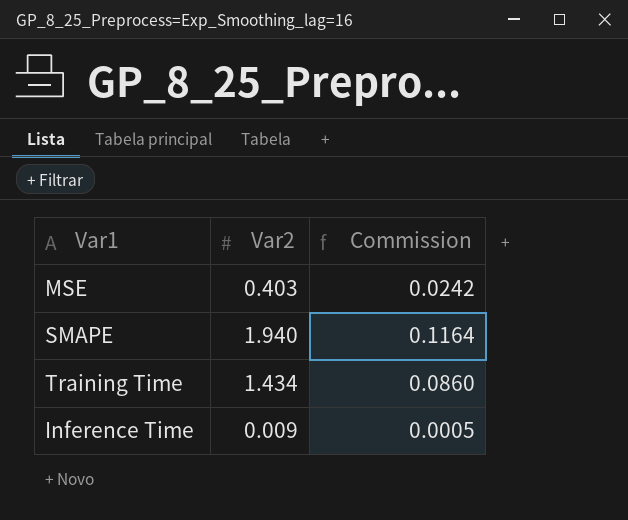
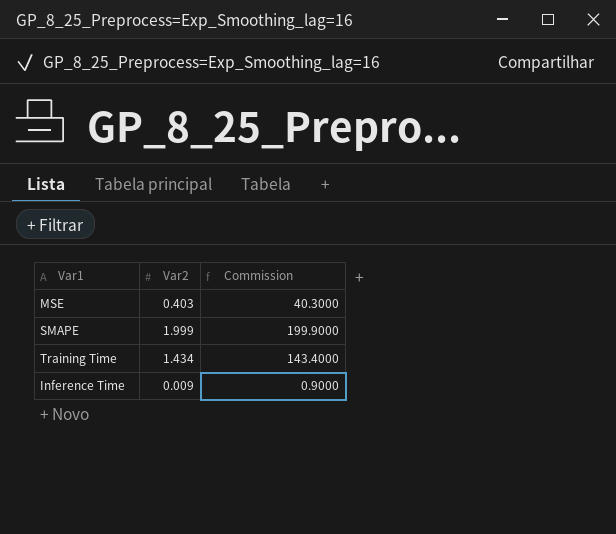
column Commission | formula: [Var2] * 0.06 -> [Var2] * 100
SMAPE | Var2: 1.940 -> 1.999

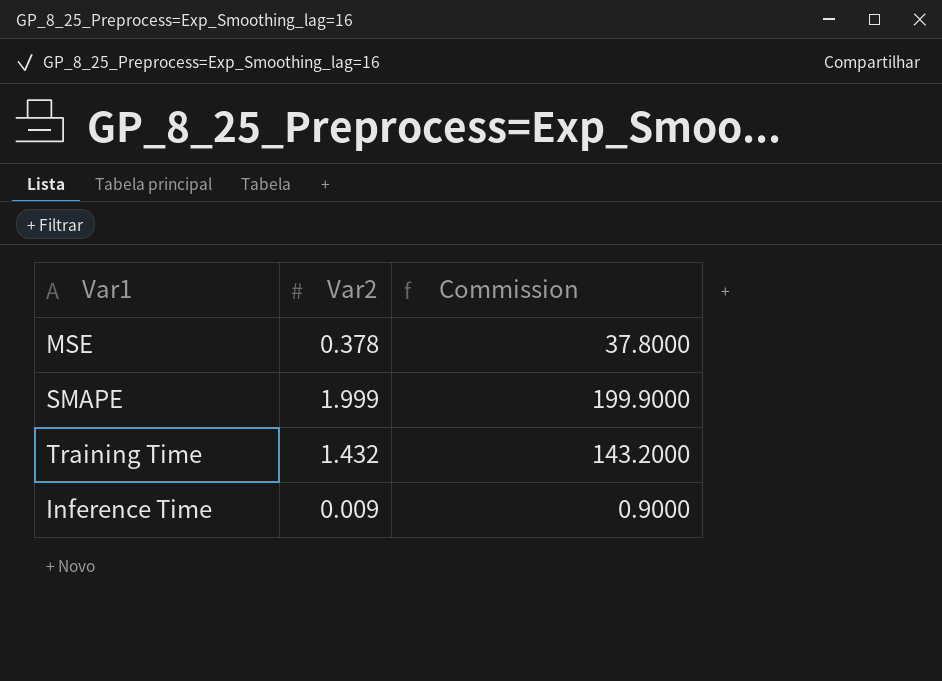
MSE | Var2: 0.403 -> 0.378
MSE | Commission: 40.3000 -> 37.8000
Training Time | Var2: 1.434 -> 1.432
Training Time | Commission: 143.4000 -> 143.2000

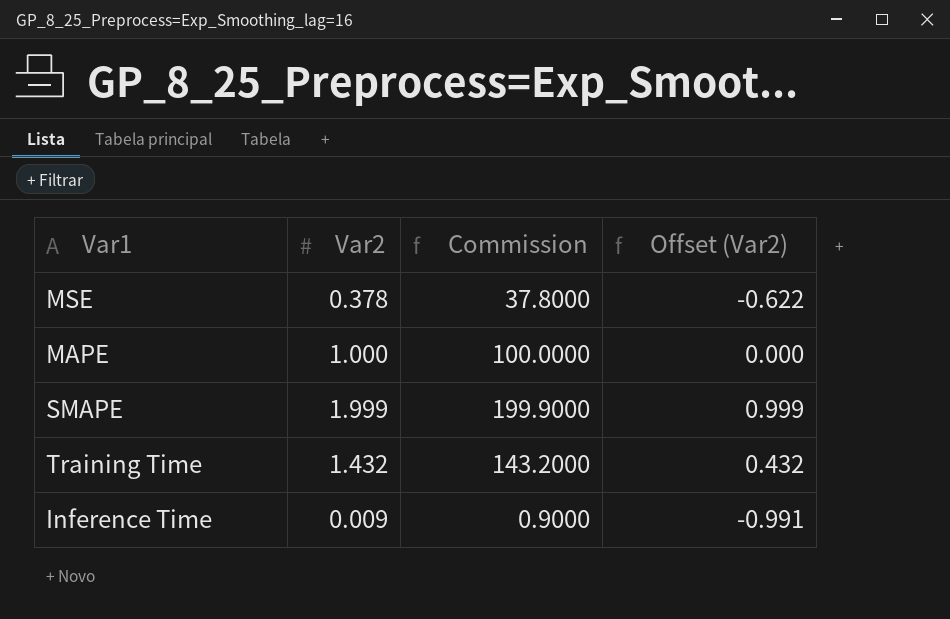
column Offset (Var2) | formula: none -> [Var2] - 1
row MAPE: none -> 1.000 | 100.0000 | 0.000

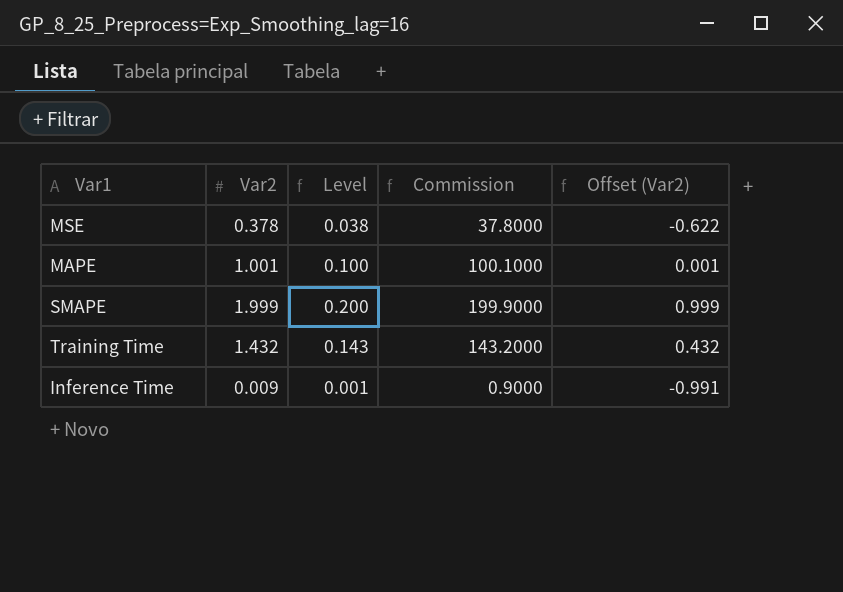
column Level | formula: none -> [Var2] * 0.1
MAPE | Var2: 1.000 -> 1.001
MAPE | Commission: 100.0000 -> 100.1000
MAPE | Offset (Var2): 0.000 -> 0.001

